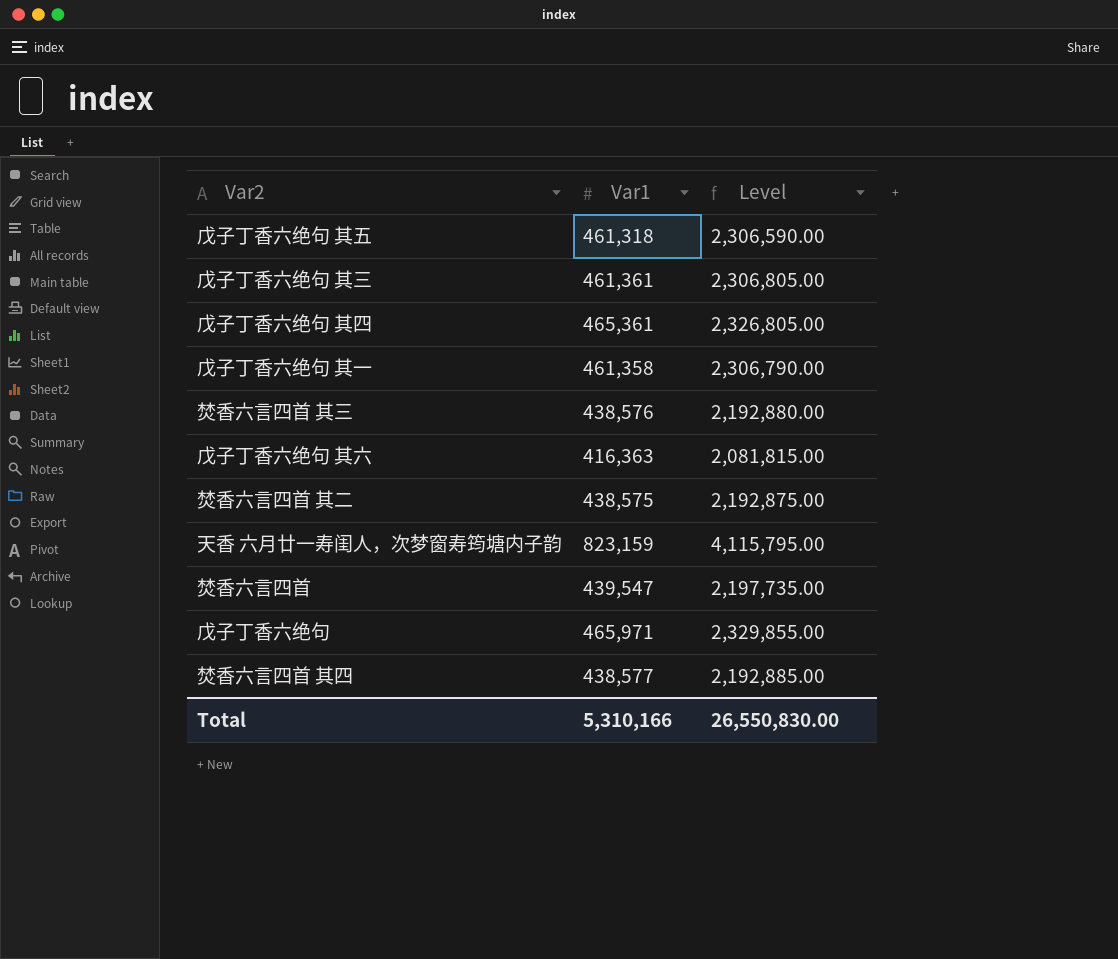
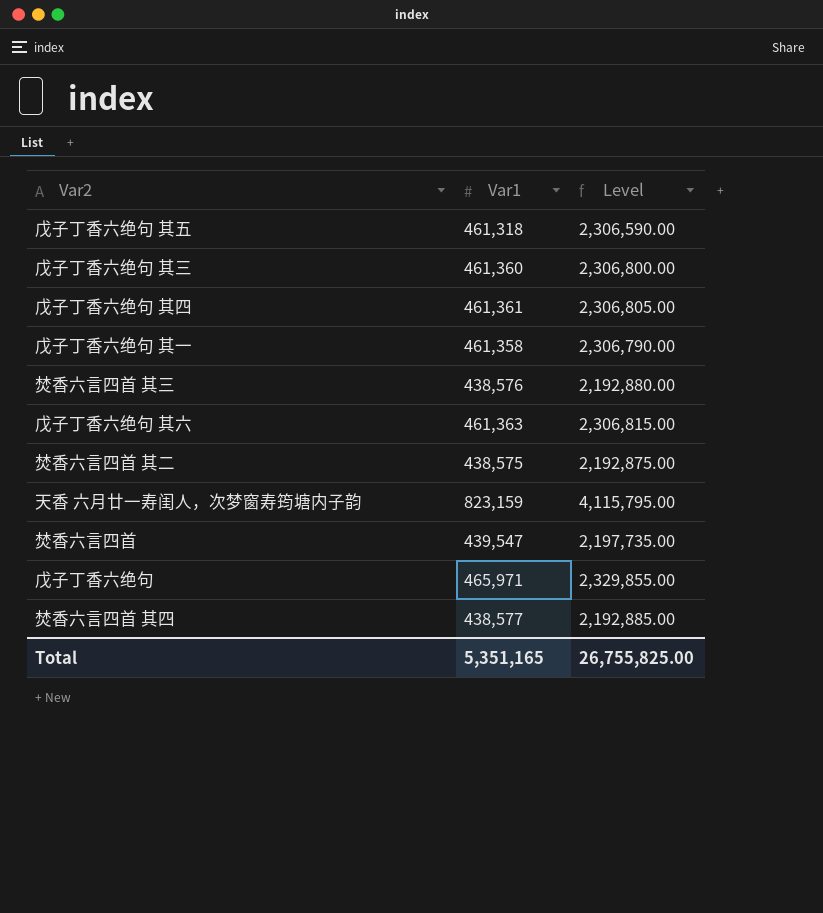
戊子丁香六绝句 其三 | Var1: 461,361 -> 461,360
戊子丁香六绝句 其三 | Level: 2,306,805.00 -> 2,306,800.00
戊子丁香六绝句 其四 | Var1: 465,361 -> 461,361
戊子丁香六绝句 其四 | Level: 2,326,805.00 -> 2,306,805.00
戊子丁香六绝句 其六 | Var1: 416,363 -> 461,363
戊子丁香六绝句 其六 | Level: 2,081,815.00 -> 2,306,815.00
Total | Var1: 5,310,166 -> 5,351,165
Total | Level: 26,550,830.00 -> 26,755,825.00

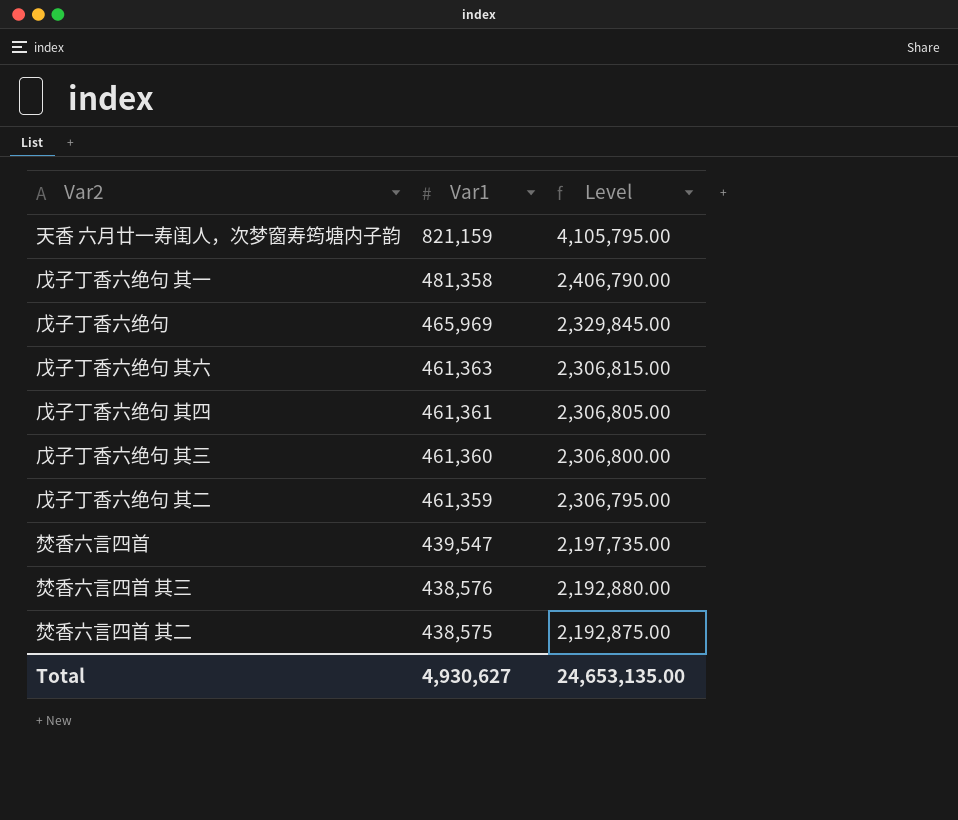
row order: none -> Var1 descending
row 戊子丁香六绝句 其五: 461,318 | 2,306,590.00 -> none
row 焚香六言四首 其四: 438,577 | 2,192,885.00 -> none
天香 六月廿一寿闺人，次梦窗寿筠塘内子韵 | Var1: 823,159 -> 821,159
天香 六月廿一寿闺人，次梦窗寿筠塘内子韵 | Level: 4,115,795.00 -> 4,105,795.00
戊子丁香六绝句 其一 | Var1: 461,358 -> 481,358
戊子丁香六绝句 其一 | Level: 2,306,790.00 -> 2,406,790.00
戊子丁香六绝句 | Var1: 465,971 -> 465,969
戊子丁香六绝句 | Level: 2,329,855.00 -> 2,329,845.00
row 戊子丁香六绝句 其二: none -> 461,359 | 2,306,795.00
Total | Var1: 5,351,165 -> 4,930,627
Total | Level: 26,755,825.00 -> 24,653,135.00

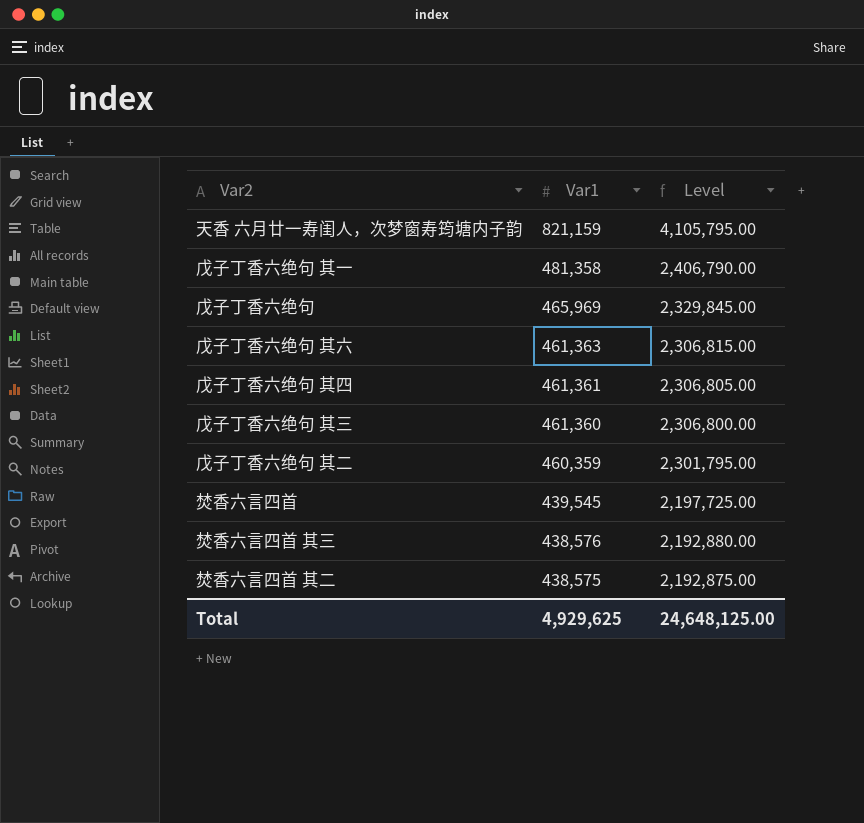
戊子丁香六绝句 其二 | Var1: 461,359 -> 460,359
戊子丁香六绝句 其二 | Level: 2,306,795.00 -> 2,301,795.00
焚香六言四首 | Var1: 439,547 -> 439,545
焚香六言四首 | Level: 2,197,735.00 -> 2,197,725.00
Total | Var1: 4,930,627 -> 4,929,625
Total | Level: 24,653,135.00 -> 24,648,125.00

